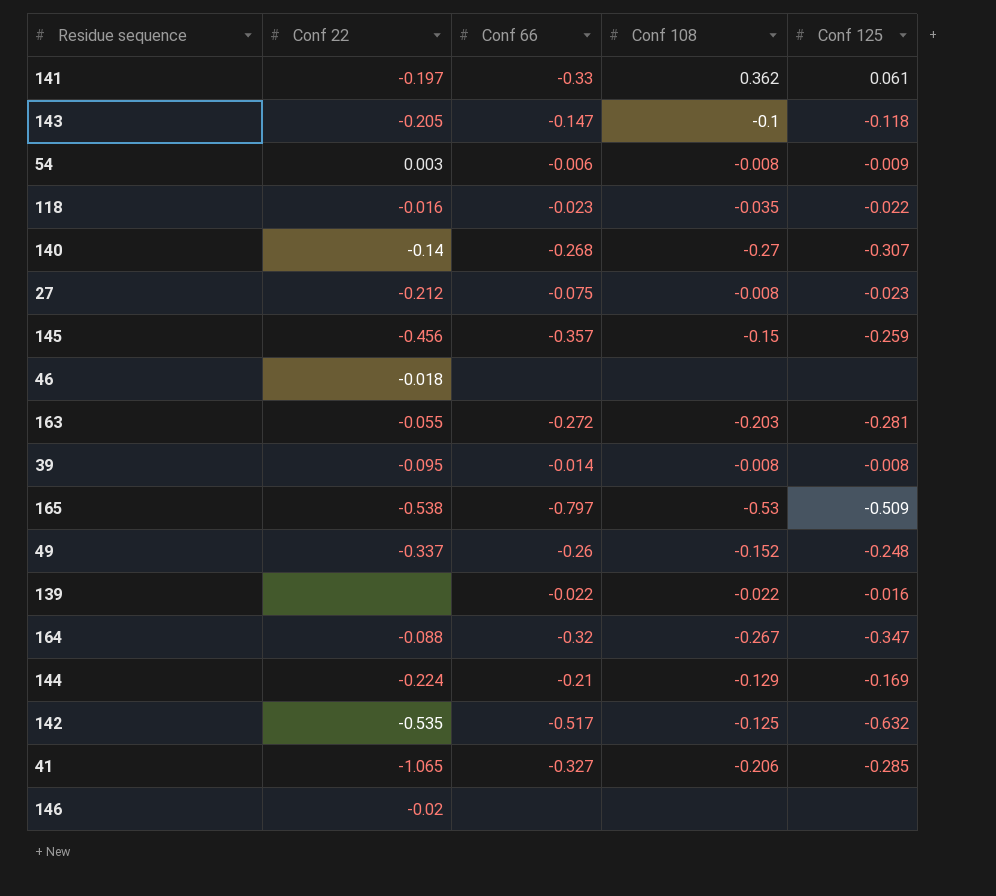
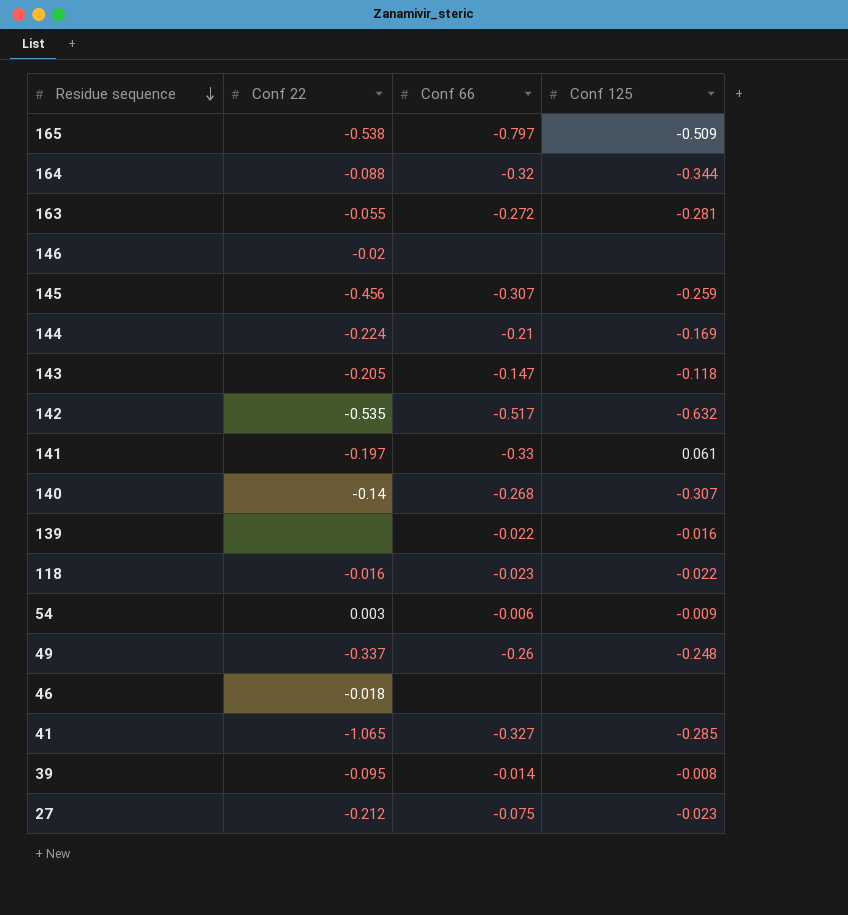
row order: none -> Residue sequence descending
column Conf 108 | position: 4 -> none
164 | Conf 125: -0.347 -> -0.344
145 | Conf 66: -0.357 -> -0.307

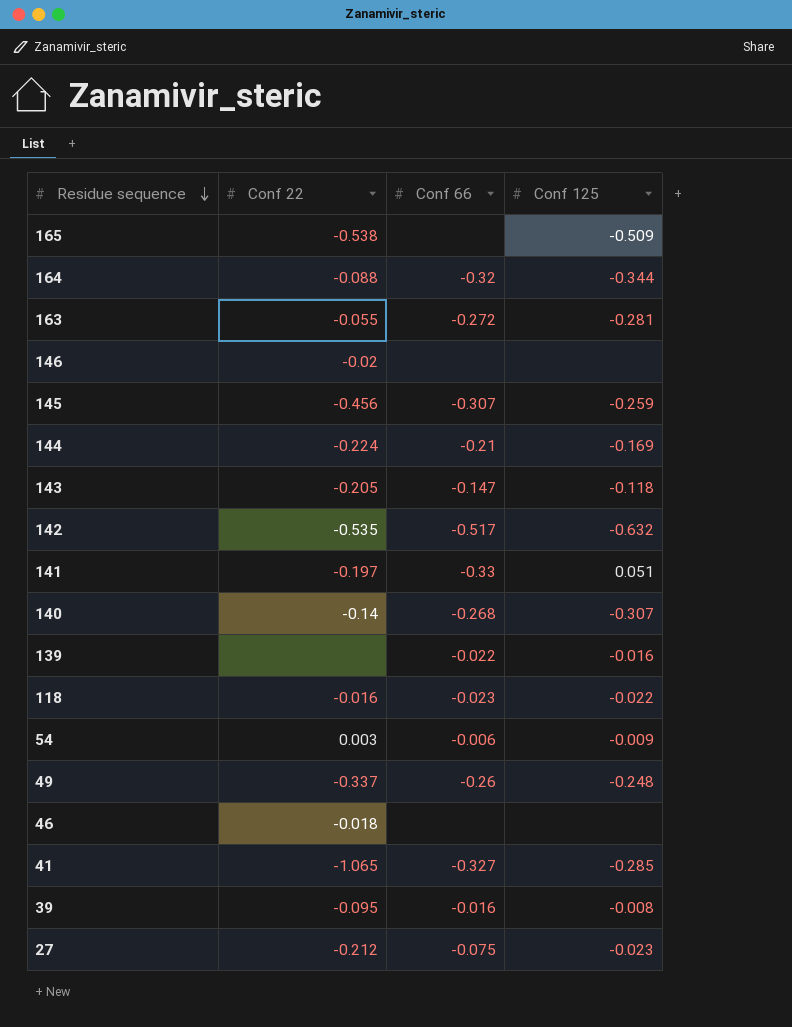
165 | Conf 66: -0.797 -> none
141 | Conf 125: 0.061 -> 0.051
39 | Conf 66: -0.014 -> -0.016

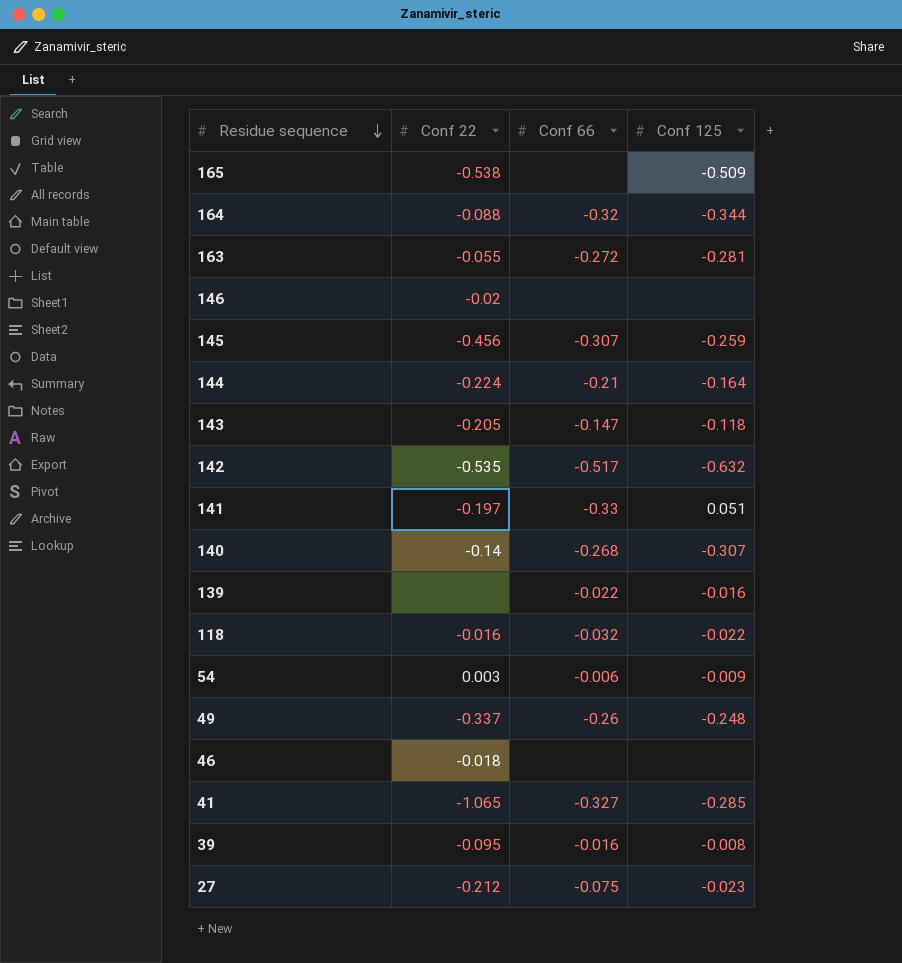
144 | Conf 125: -0.169 -> -0.164
118 | Conf 66: -0.023 -> -0.032

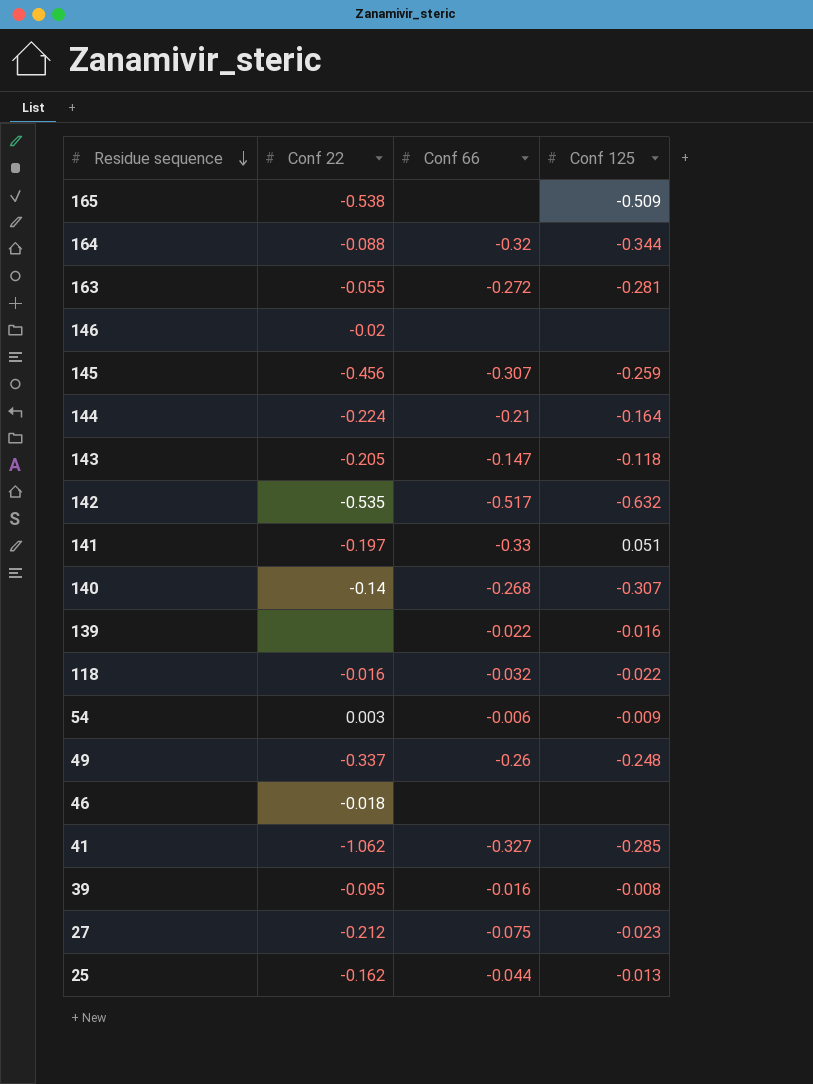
41 | Conf 22: -1.065 -> -1.062
row 25: none -> -0.162 | -0.044 | -0.013

